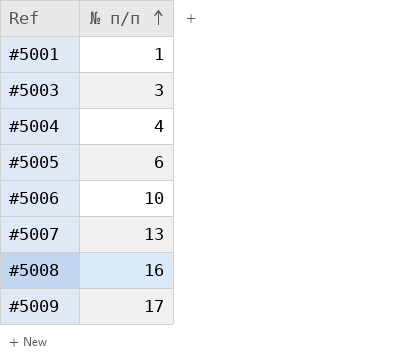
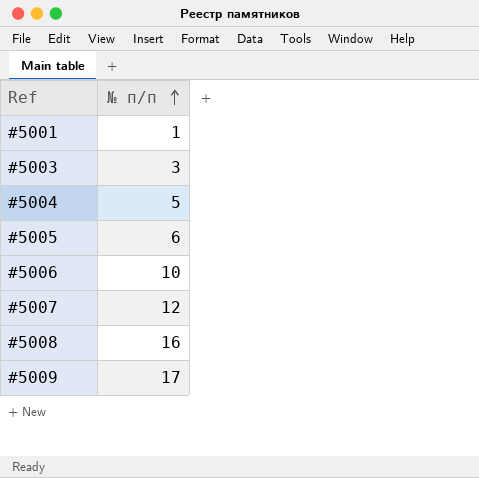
#5004 | № п/п: 4 -> 5
#5007 | № п/п: 13 -> 12

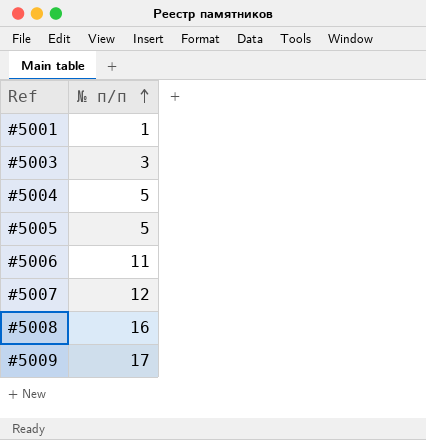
#5005 | № п/п: 6 -> 5
#5006 | № п/п: 10 -> 11

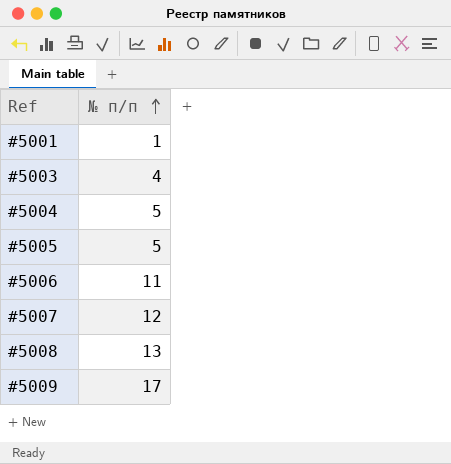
#5003 | № п/п: 3 -> 4
#5008 | № п/п: 16 -> 13

